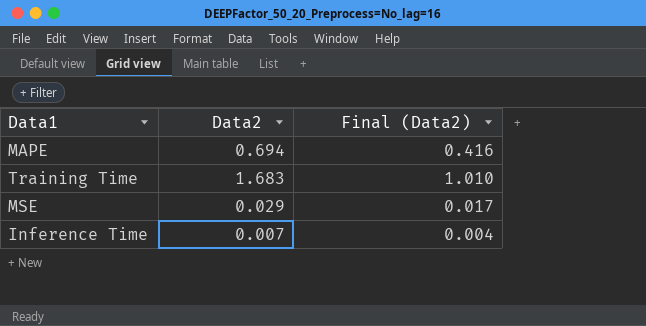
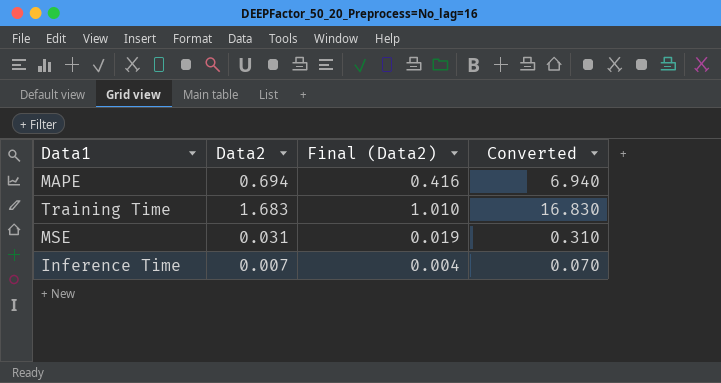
column Converted | formula: none -> [Data2] * 10
MSE | Data2: 0.029 -> 0.031
MSE | Final (Data2): 0.017 -> 0.019

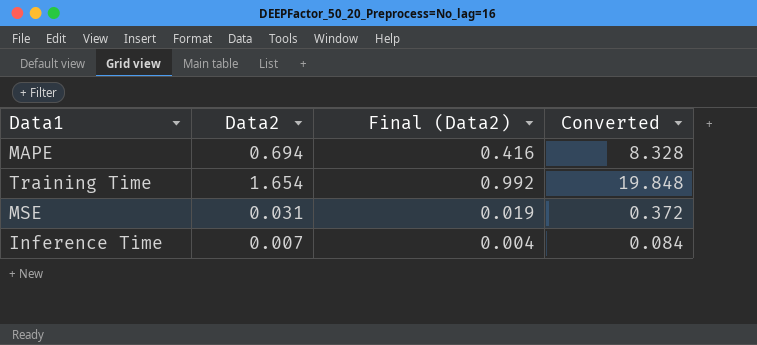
column Converted | formula: [Data2] * 10 -> [Data2] * 12
Training Time | Data2: 1.683 -> 1.654
Training Time | Final (Data2): 1.010 -> 0.992

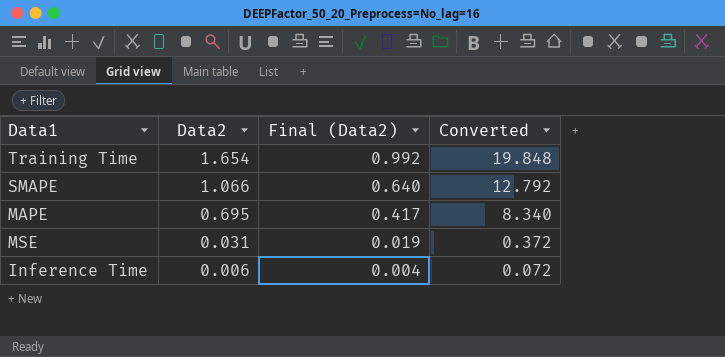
row order: none -> Data2 descending
row SMAPE: none -> 1.066 | 0.640 | 12.792
MAPE | Data2: 0.694 -> 0.695
MAPE | Final (Data2): 0.416 -> 0.417
MAPE | Converted: 8.328 -> 8.340
Inference Time | Data2: 0.007 -> 0.006
Inference Time | Converted: 0.084 -> 0.072

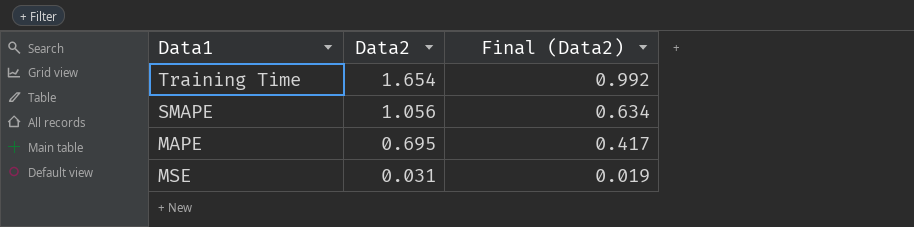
column Converted | formula: [Data2] * 12 -> none
row Inference Time: 0.006 | 0.004 | 0.072 -> none
SMAPE | Data2: 1.066 -> 1.056
SMAPE | Final (Data2): 0.640 -> 0.634

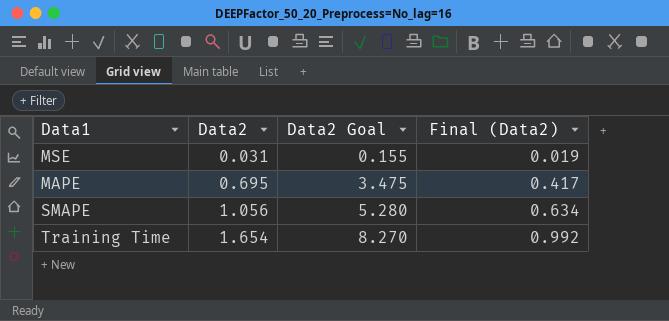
row order: Data2 descending -> Data2 ascending
column Data2 Goal | formula: none -> [Data2] * 5

